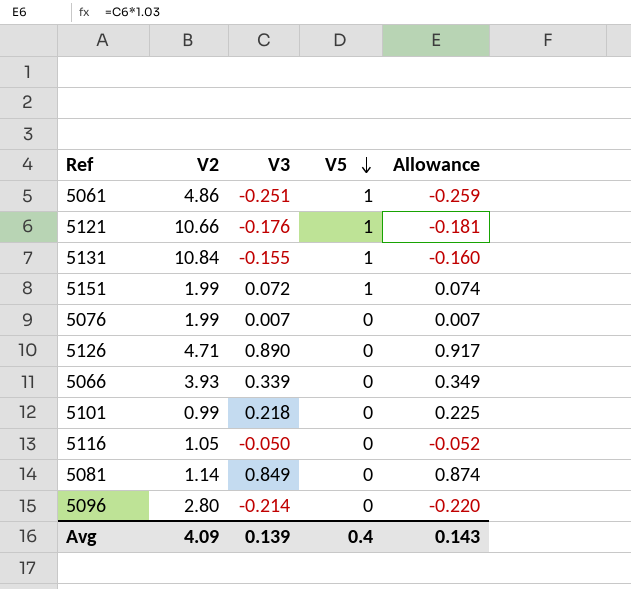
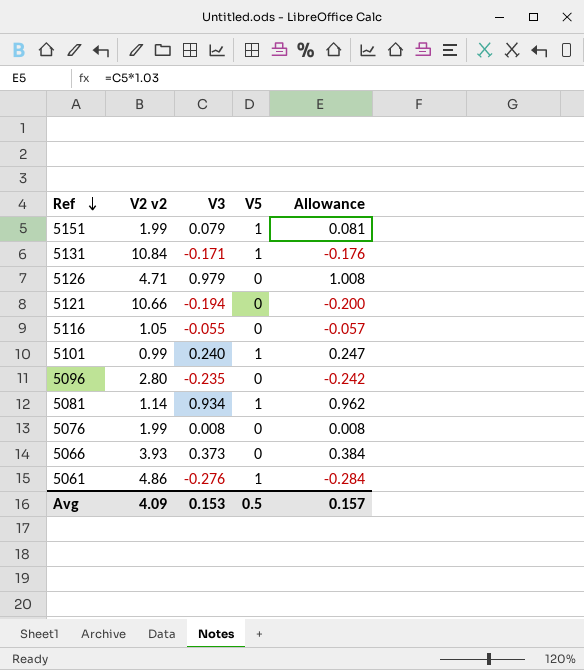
row order: V5 descending -> Ref descending
column name: V2 -> V2 v2
5151 | V3: 0.072 -> 0.079
5151 | Allowance: 0.074 -> 0.081
5131 | V3: -0.155 -> -0.171
5131 | Allowance: -0.160 -> -0.176
5126 | V3: 0.890 -> 0.979
5126 | Allowance: 0.917 -> 1.008
5121 | V3: -0.176 -> -0.194
5121 | V5: 1 -> 0
5121 | Allowance: -0.181 -> -0.200
5116 | V3: -0.050 -> -0.055
5116 | Allowance: -0.052 -> -0.057
5101 | V3: 0.218 -> 0.240
5101 | V5: 0 -> 1
5101 | Allowance: 0.225 -> 0.247
5096 | V3: -0.214 -> -0.235
5096 | Allowance: -0.220 -> -0.242
5081 | V3: 0.849 -> 0.934
5081 | V5: 0 -> 1
5081 | Allowance: 0.874 -> 0.962
5076 | V3: 0.007 -> 0.008
5076 | Allowance: 0.007 -> 0.008
5066 | V3: 0.339 -> 0.373
5066 | Allowance: 0.349 -> 0.384
5061 | V3: -0.251 -> -0.276
5061 | Allowance: -0.259 -> -0.284
Avg | V3: 0.139 -> 0.153
Avg | V5: 0.4 -> 0.5
Avg | Allowance: 0.143 -> 0.157

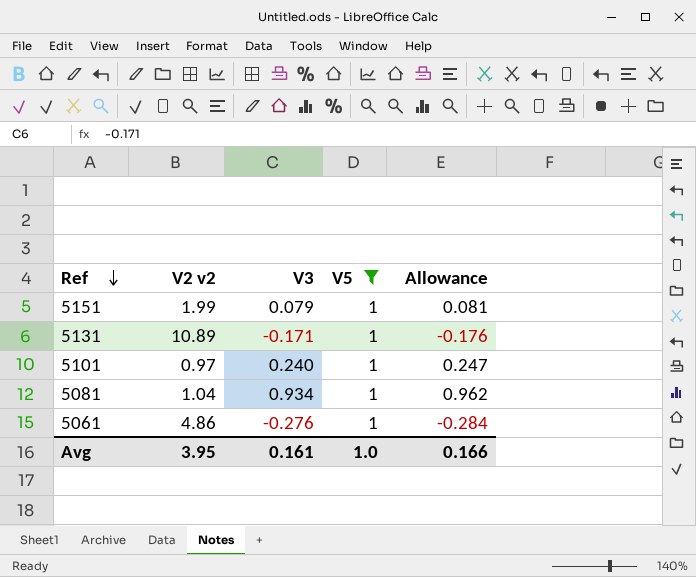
filter: none -> V5 = 1
5131 | V2 v2: 10.84 -> 10.89
5101 | V2 v2: 0.99 -> 0.97
5081 | V2 v2: 1.14 -> 1.04
Avg | V2 v2: 4.09 -> 3.95
Avg | V3: 0.153 -> 0.161
Avg | V5: 0.5 -> 1.0
Avg | Allowance: 0.157 -> 0.166

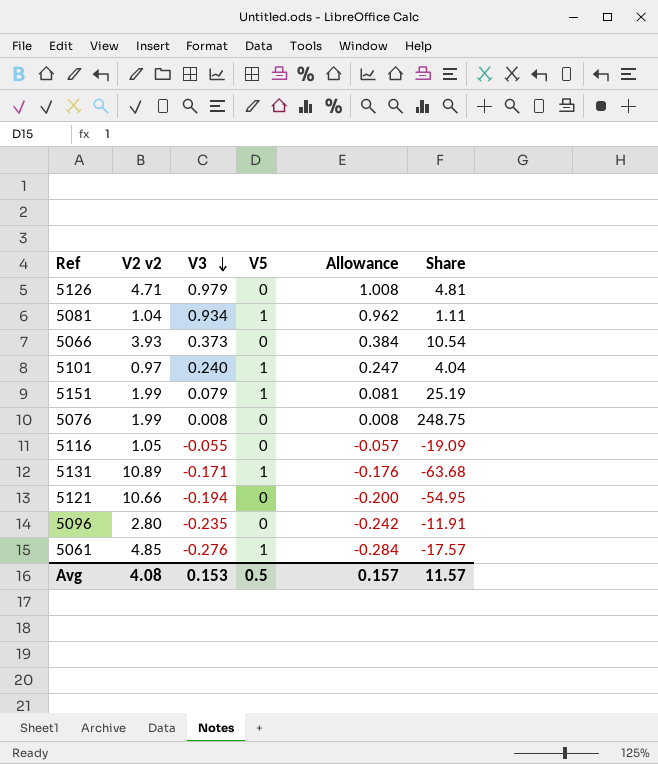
filter: V5 = 1 -> none
row order: Ref descending -> V3 descending
column Share | formula: none -> [V2 v2] / [V3]
5061 | V2 v2: 4.86 -> 4.85
Avg | V2 v2: 3.95 -> 4.08
Avg | V3: 0.161 -> 0.153
Avg | V5: 1.0 -> 0.5
Avg | Allowance: 0.166 -> 0.157

